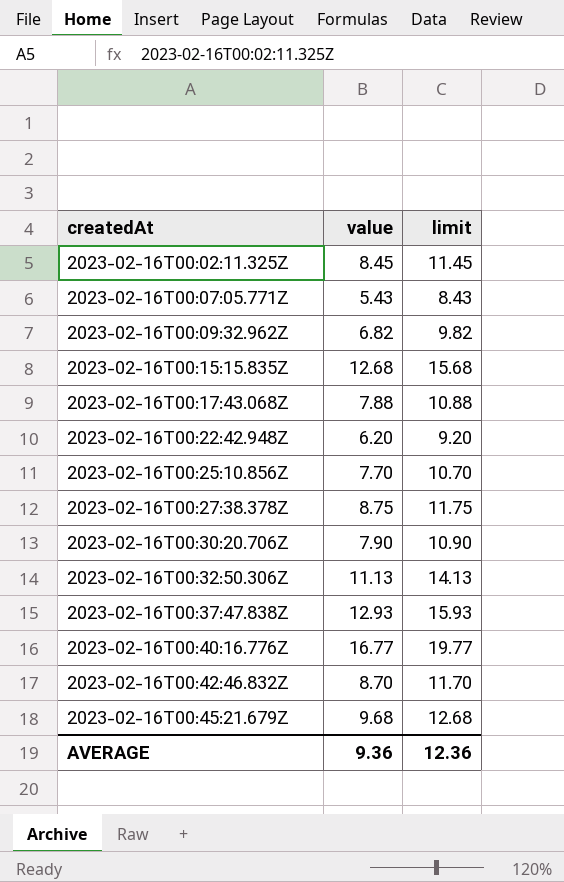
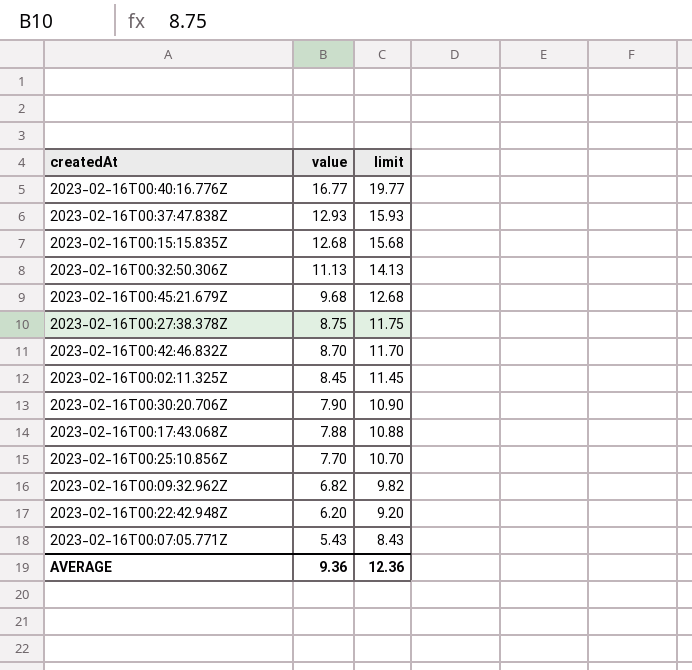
row order: createdAt ascending -> value descending

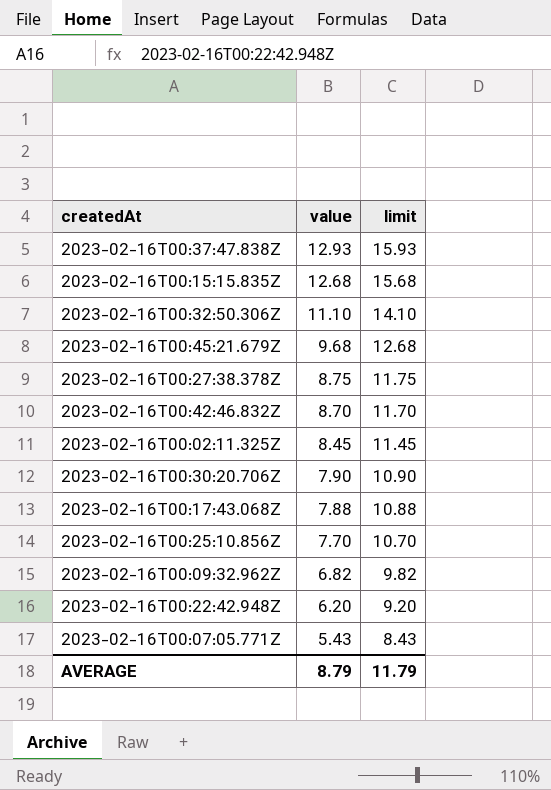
row 2023-02-16T00:40:16.776Z: 16.77 | 19.77 -> none
2023-02-16T00:32:50.306Z | value: 11.13 -> 11.10
2023-02-16T00:32:50.306Z | limit: 14.13 -> 14.10
AVERAGE | value: 9.36 -> 8.79
AVERAGE | limit: 12.36 -> 11.79

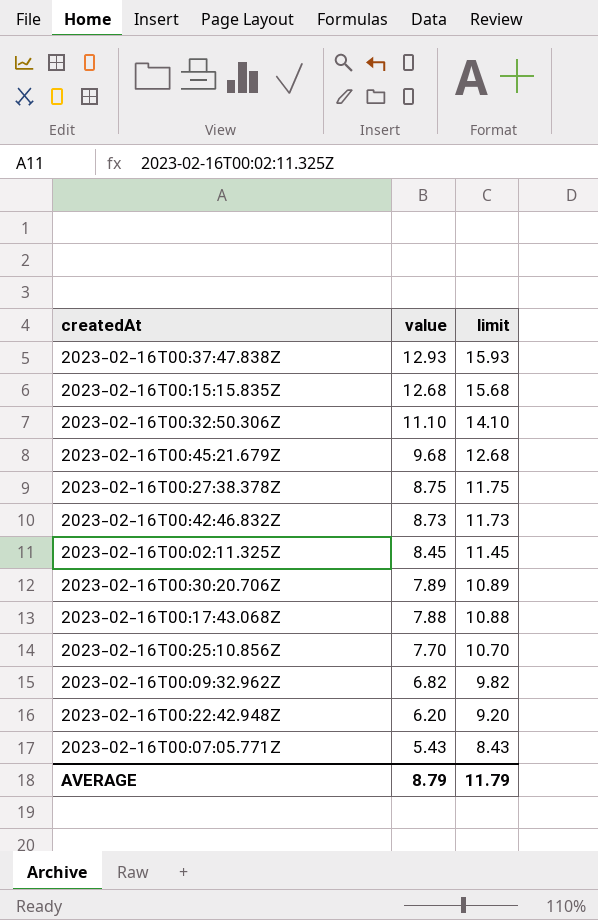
2023-02-16T00:42:46.832Z | value: 8.70 -> 8.73
2023-02-16T00:42:46.832Z | limit: 11.70 -> 11.73
2023-02-16T00:30:20.706Z | value: 7.90 -> 7.89
2023-02-16T00:30:20.706Z | limit: 10.90 -> 10.89

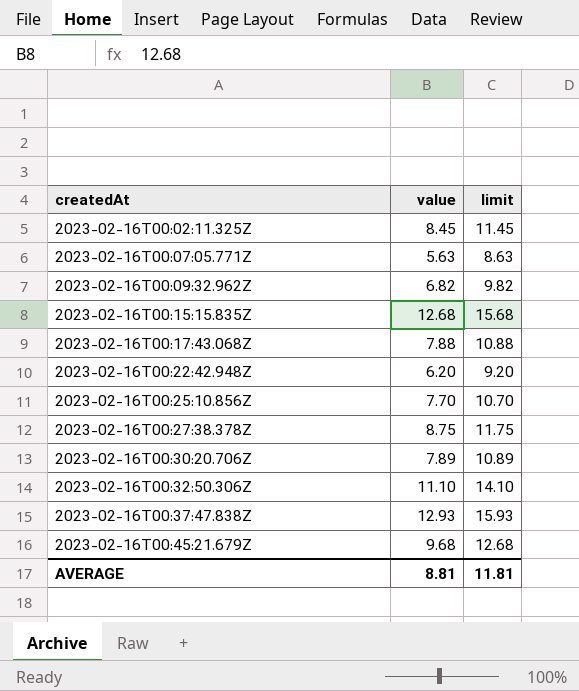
row order: value descending -> createdAt ascending
row 2023-02-16T00:42:46.832Z: 8.73 | 11.73 -> none
2023-02-16T00:07:05.771Z | value: 5.43 -> 5.63
2023-02-16T00:07:05.771Z | limit: 8.43 -> 8.63
AVERAGE | value: 8.79 -> 8.81
AVERAGE | limit: 11.79 -> 11.81

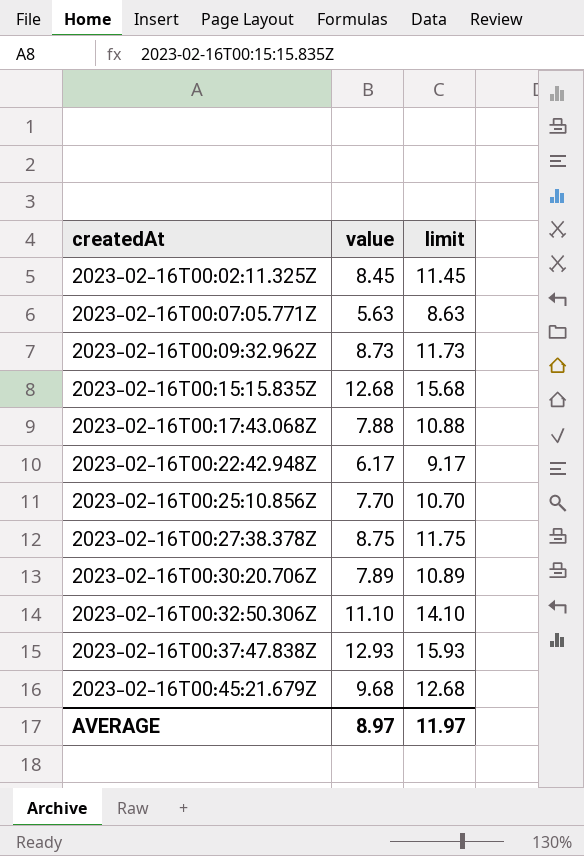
2023-02-16T00:09:32.962Z | value: 6.82 -> 8.73
2023-02-16T00:09:32.962Z | limit: 9.82 -> 11.73
2023-02-16T00:22:42.948Z | value: 6.20 -> 6.17
2023-02-16T00:22:42.948Z | limit: 9.20 -> 9.17
AVERAGE | value: 8.81 -> 8.97
AVERAGE | limit: 11.81 -> 11.97

